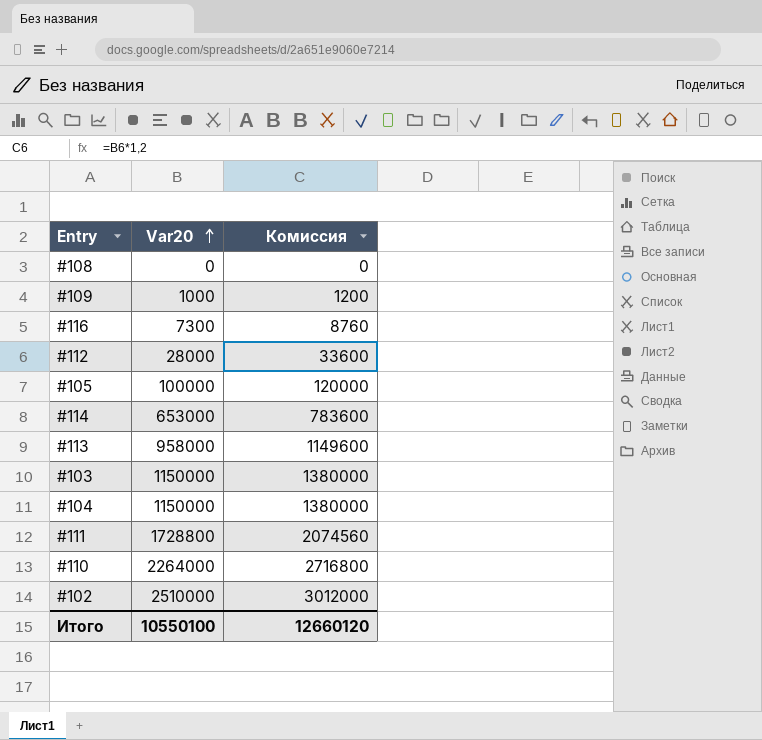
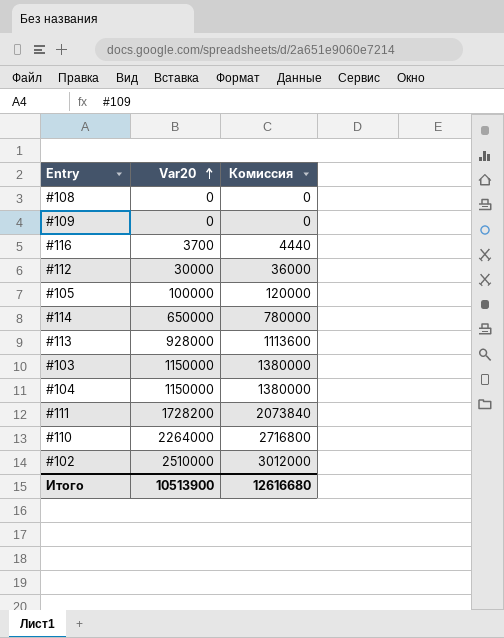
#109 | Var20: 1000 -> 0
#109 | Комиссия: 1200 -> 0
#116 | Var20: 7300 -> 3700
#116 | Комиссия: 8760 -> 4440
#112 | Var20: 28000 -> 30000
#112 | Комиссия: 33600 -> 36000
#114 | Var20: 653000 -> 650000
#114 | Комиссия: 783600 -> 780000
#113 | Var20: 958000 -> 928000
#113 | Комиссия: 1149600 -> 1113600
#111 | Var20: 1728800 -> 1728200
#111 | Комиссия: 2074560 -> 2073840
Итого | Var20: 10550100 -> 10513900
Итого | Комиссия: 12660120 -> 12616680

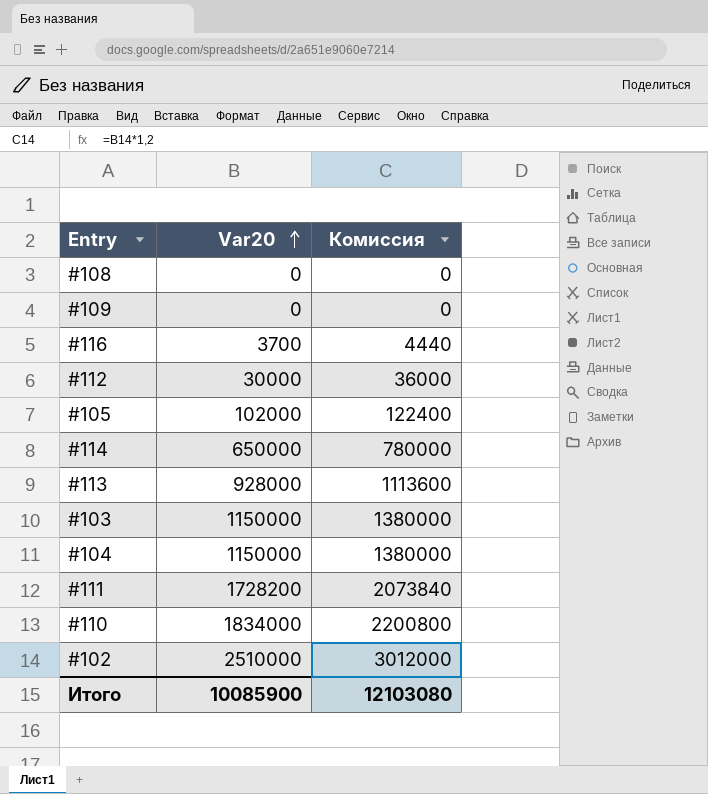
#105 | Var20: 100000 -> 102000
#105 | Комиссия: 120000 -> 122400
#110 | Var20: 2264000 -> 1834000
#110 | Комиссия: 2716800 -> 2200800
Итого | Var20: 10513900 -> 10085900
Итого | Комиссия: 12616680 -> 12103080

